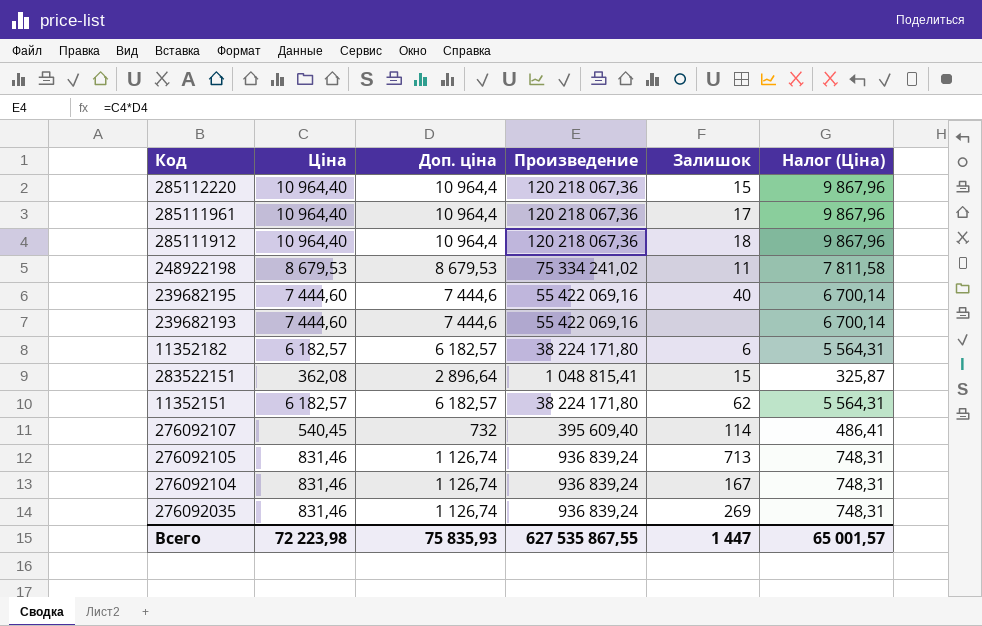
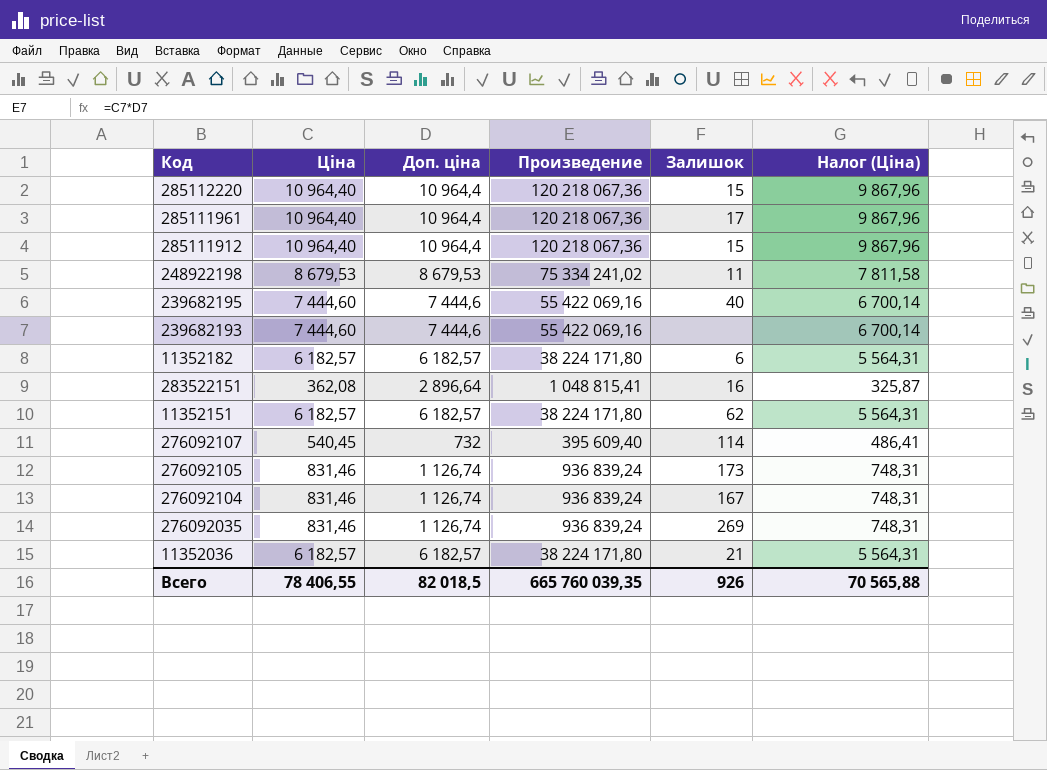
285111912 | Залишок: 18 -> 15
283522151 | Залишок: 15 -> 16
276092105 | Залишок: 713 -> 173
row 11352036: none -> 6 182,57 | 6 182,57 | 38 224 171,80 | 21 | 5 564,31
Всего | Ціна: 72 223,98 -> 78 406,55
Всего | Доп. ціна: 75 835,93 -> 82 018,5
Всего | Произведение: 627 535 867,55 -> 665 760 039,35
Всего | Залишок: 1 447 -> 926
Всего | Налог (Ціна): 65 001,57 -> 70 565,88

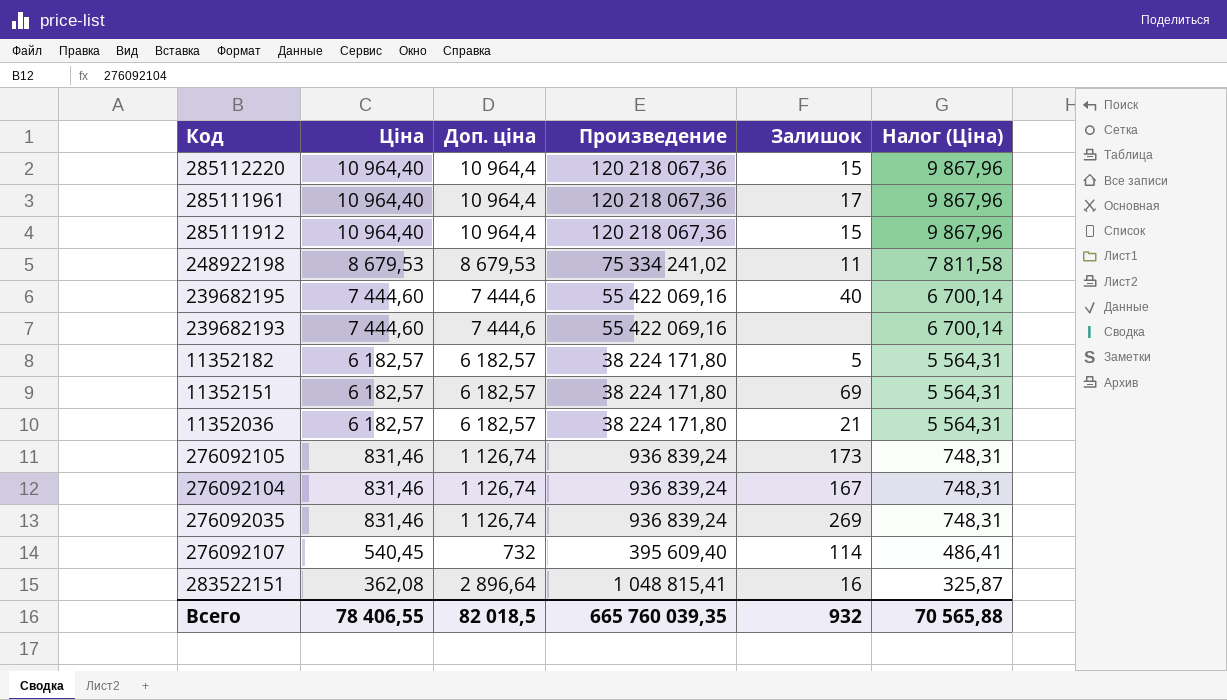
row order: none -> Ціна descending
11352182 | Залишок: 6 -> 5
11352151 | Залишок: 62 -> 69
Всего | Залишок: 926 -> 932

